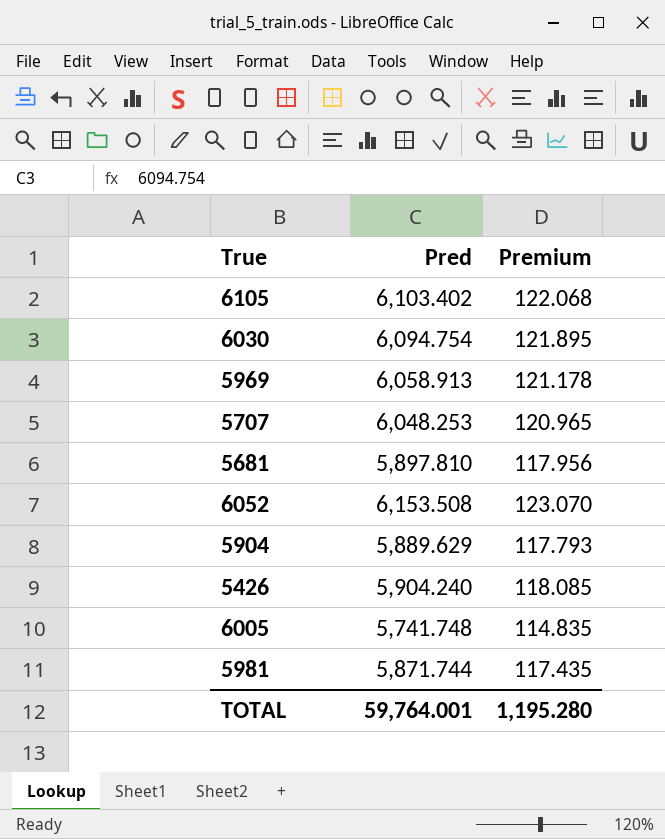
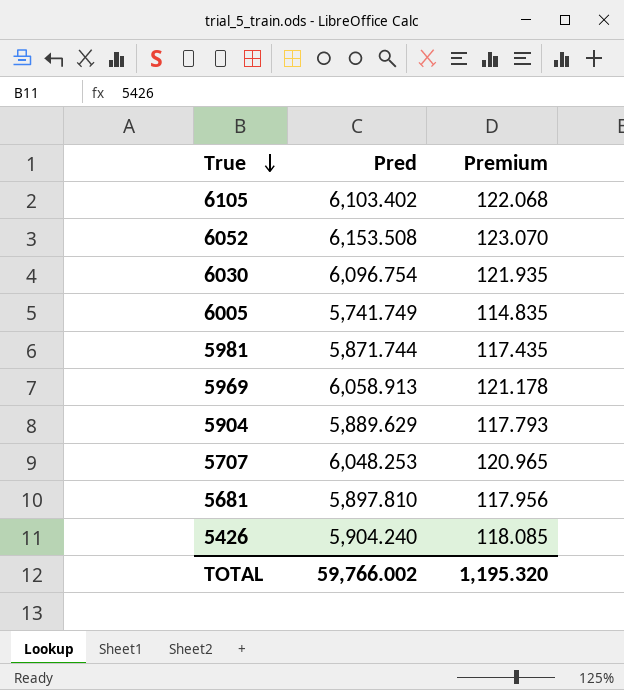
row order: none -> True descending
6030 | Pred: 6,094.754 -> 6,096.754
6030 | Premium: 121.895 -> 121.935
6005 | Pred: 5,741.748 -> 5,741.749
TOTAL | Pred: 59,764.001 -> 59,766.002
TOTAL | Premium: 1,195.280 -> 1,195.320

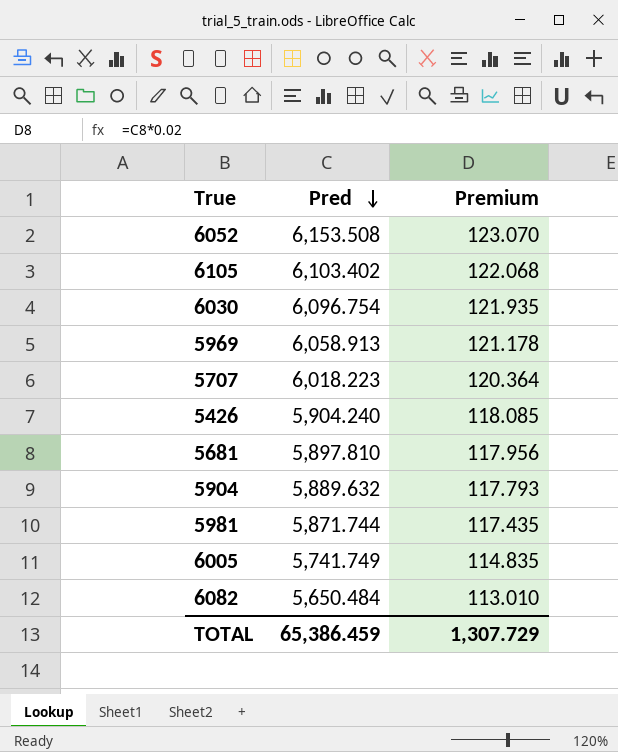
row order: True descending -> Pred descending
5707 | Pred: 6,048.253 -> 6,018.223
5707 | Premium: 120.965 -> 120.364
5904 | Pred: 5,889.629 -> 5,889.632
row 6082: none -> 5,650.484 | 113.010
TOTAL | Pred: 59,766.002 -> 65,386.459
TOTAL | Premium: 1,195.320 -> 1,307.729

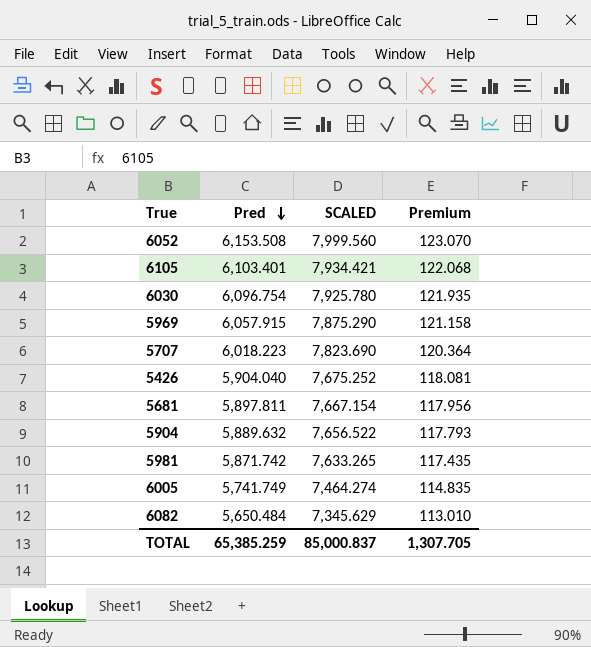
column SCALED | formula: none -> [Pred] * 1.3
6105 | Pred: 6,103.402 -> 6,103.401
5969 | Pred: 6,058.913 -> 6,057.915
5969 | Premium: 121.178 -> 121.158
5426 | Pred: 5,904.240 -> 5,904.040
5426 | Premium: 118.085 -> 118.081
5681 | Pred: 5,897.810 -> 5,897.811
5981 | Pred: 5,871.744 -> 5,871.742
TOTAL | Pred: 65,386.459 -> 65,385.259
TOTAL | Premium: 1,307.729 -> 1,307.705

